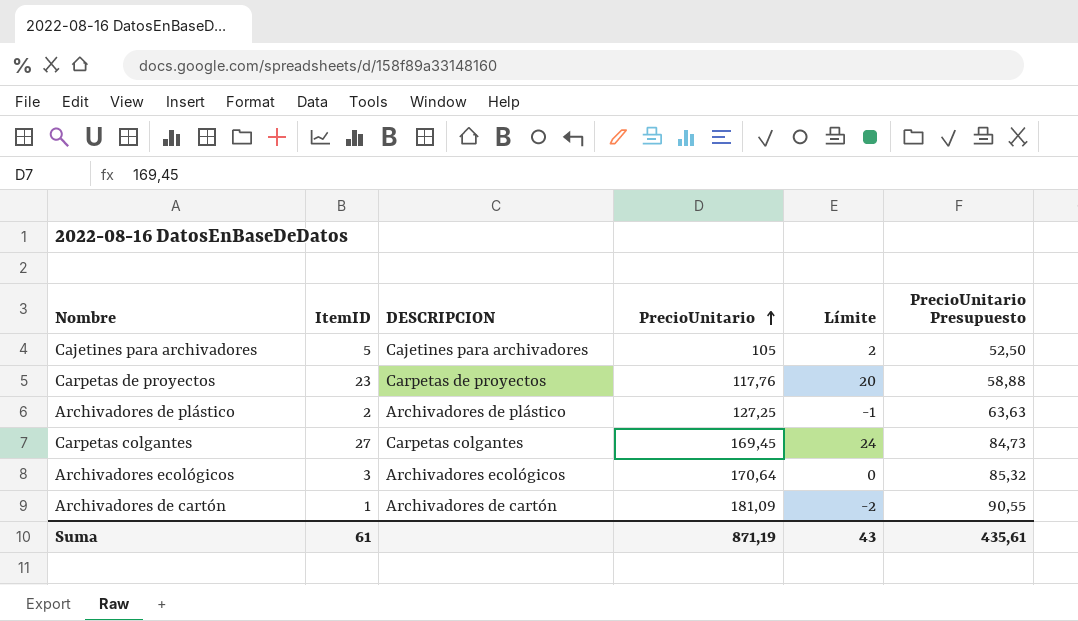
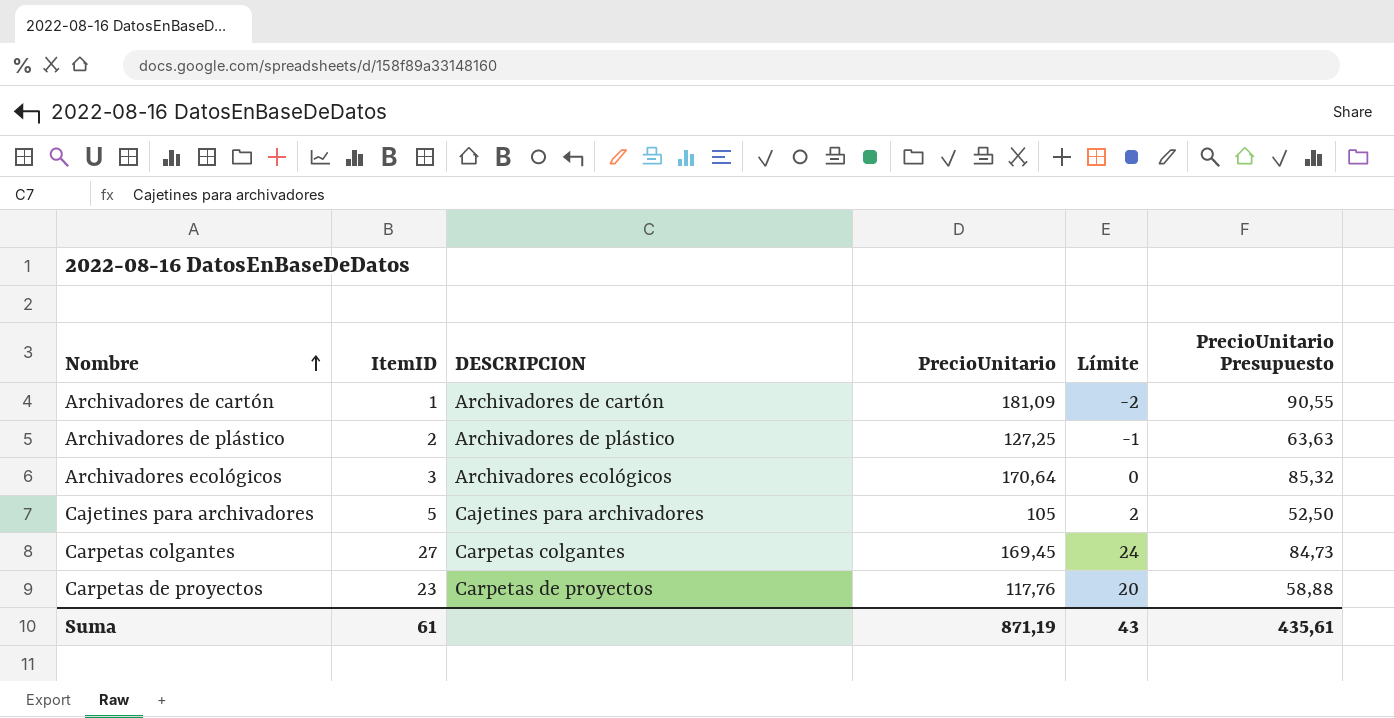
row order: PrecioUnitario ascending -> Nombre ascending

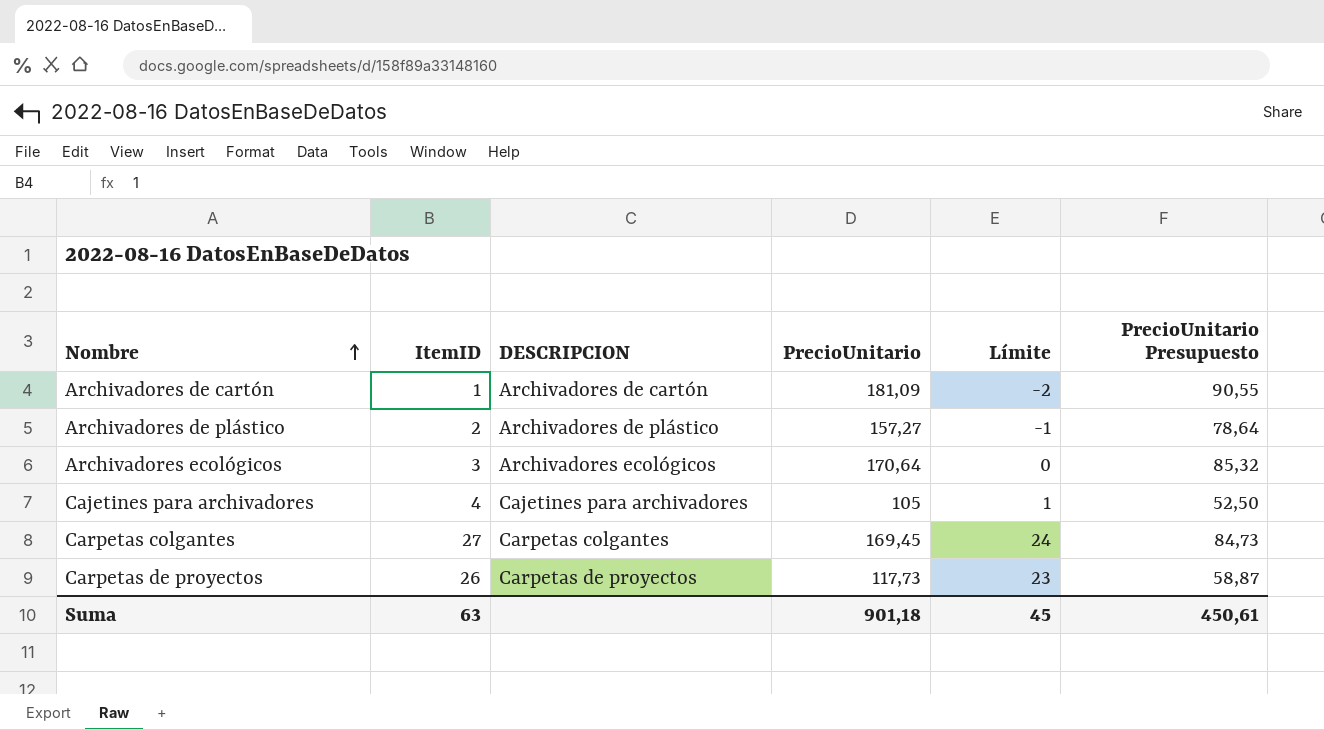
Archivadores de plástico | PrecioUnitario: 127,25 -> 157,27
Archivadores de plástico | PrecioUnitario Presupuesto: 63,63 -> 78,64
Cajetines para archivadores | ItemID: 5 -> 4
Cajetines para archivadores | Límite: 2 -> 1
Carpetas de proyectos | ItemID: 23 -> 26
Carpetas de proyectos | PrecioUnitario: 117,76 -> 117,73
Carpetas de proyectos | Límite: 20 -> 23
Carpetas de proyectos | PrecioUnitario Presupuesto: 58,88 -> 58,87
Suma | ItemID: 61 -> 63
Suma | PrecioUnitario: 871,19 -> 901,18
Suma | Límite: 43 -> 45
Suma | PrecioUnitario Presupuesto: 435,61 -> 450,61

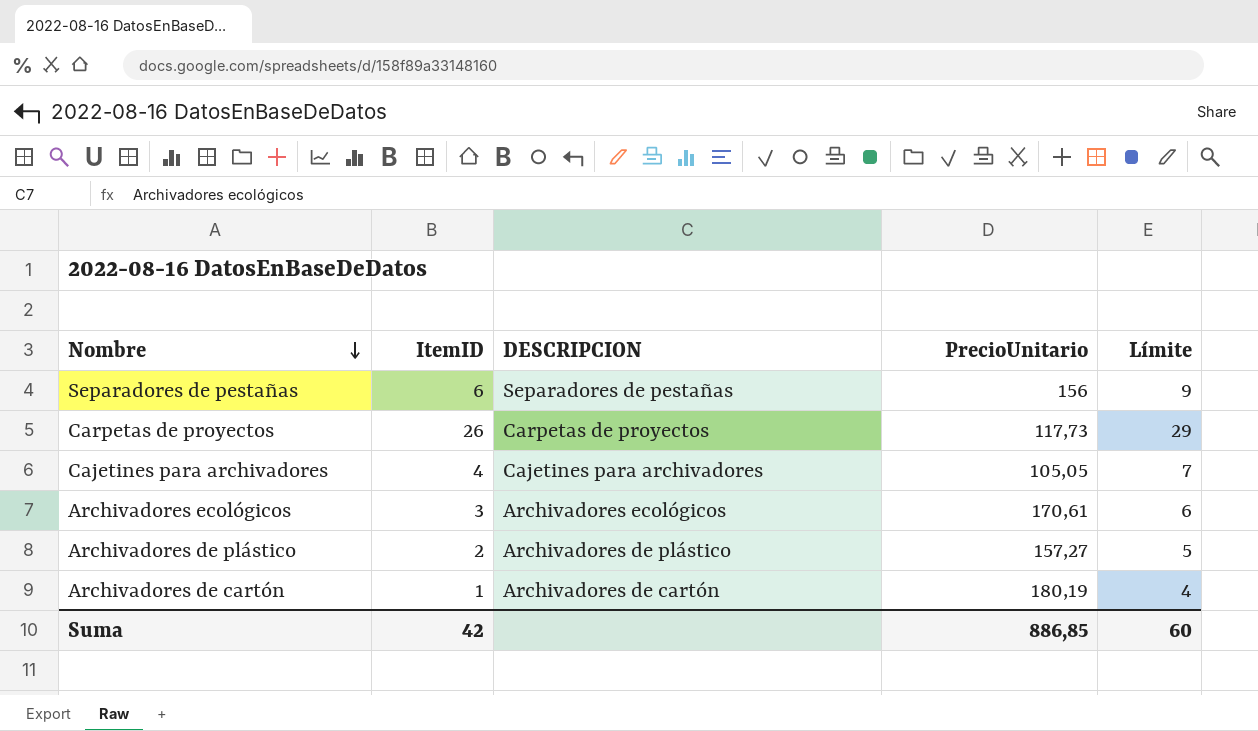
row order: Nombre ascending -> Nombre descending
column PrecioUnitario Presupuesto | formula: [PrecioUnitario] * 0,5 -> none
column Límite | formula: [ItemID] - 3 -> [ItemID] + 3
row Carpetas colgantes: 27 | Carpetas colgantes | 169,45 | 24 | 84,73 -> none
row Separadores de pestañas: none -> 6 | Separadores de pestañas | 156 | 9
Cajetines para archivadores | PrecioUnitario: 105 -> 105,05
Archivadores ecológicos | PrecioUnitario: 170,64 -> 170,61
Archivadores de cartón | PrecioUnitario: 181,09 -> 180,19
Suma | ItemID: 63 -> 42
Suma | PrecioUnitario: 901,18 -> 886,85
Suma | Límite: 45 -> 60

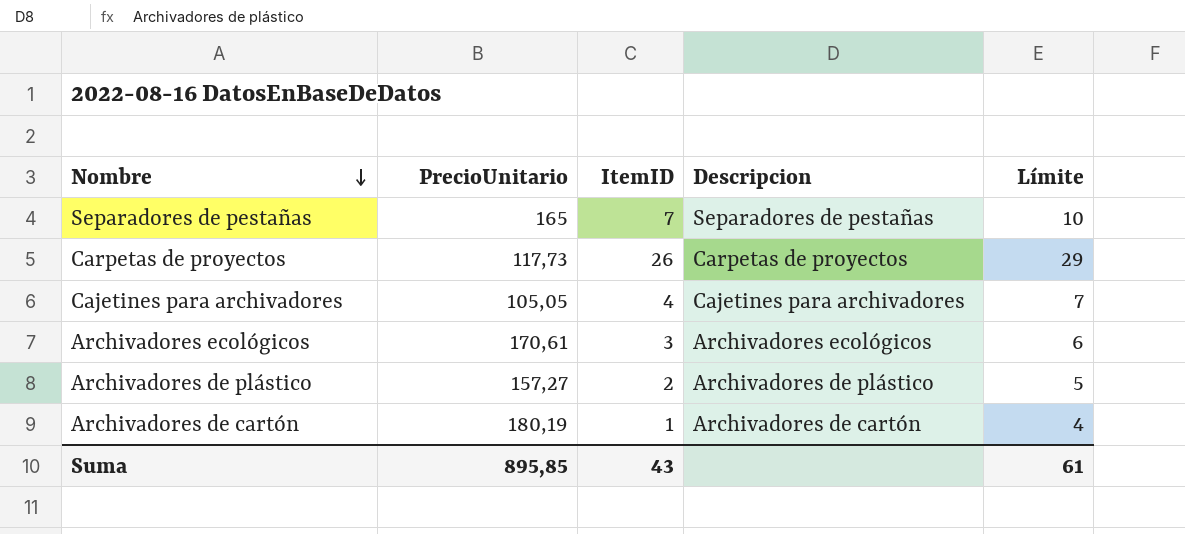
column PrecioUnitario | position: 4 -> 2
column name: DESCRIPCION -> Descripcion
Separadores de pestañas | PrecioUnitario: 156 -> 165
Separadores de pestañas | ItemID: 6 -> 7
Separadores de pestañas | Límite: 9 -> 10
Suma | PrecioUnitario: 886,85 -> 895,85
Suma | ItemID: 42 -> 43
Suma | Límite: 60 -> 61

